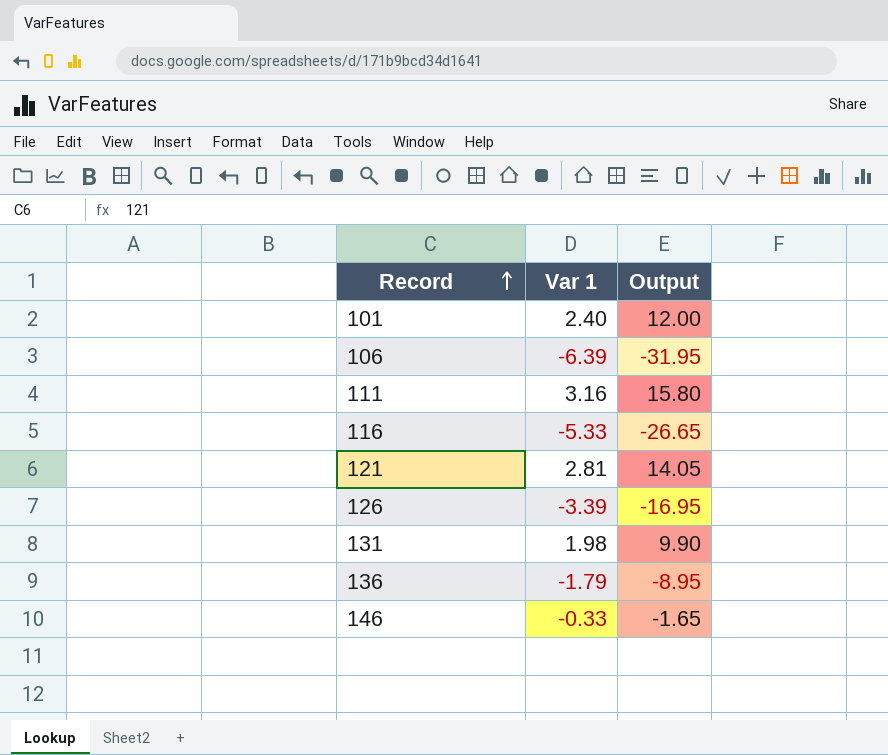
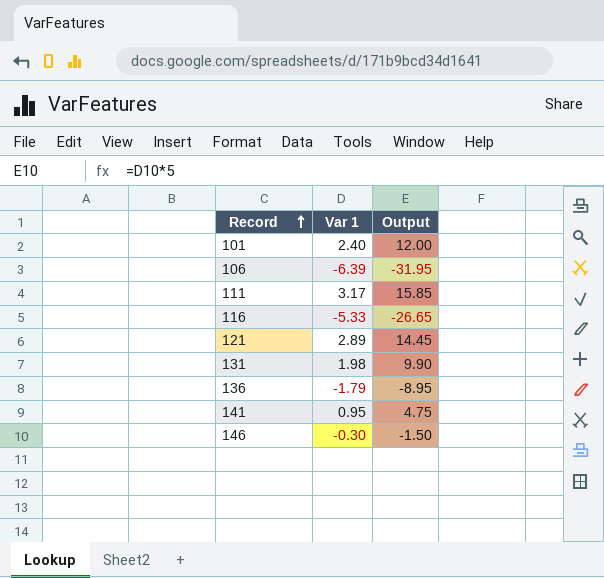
row 126: -3.39 | -16.95 -> none
111 | Var 1: 3.16 -> 3.17
111 | Output: 15.80 -> 15.85
121 | Var 1: 2.81 -> 2.89
121 | Output: 14.05 -> 14.45
row 141: none -> 0.95 | 4.75
146 | Var 1: -0.33 -> -0.30
146 | Output: -1.65 -> -1.50

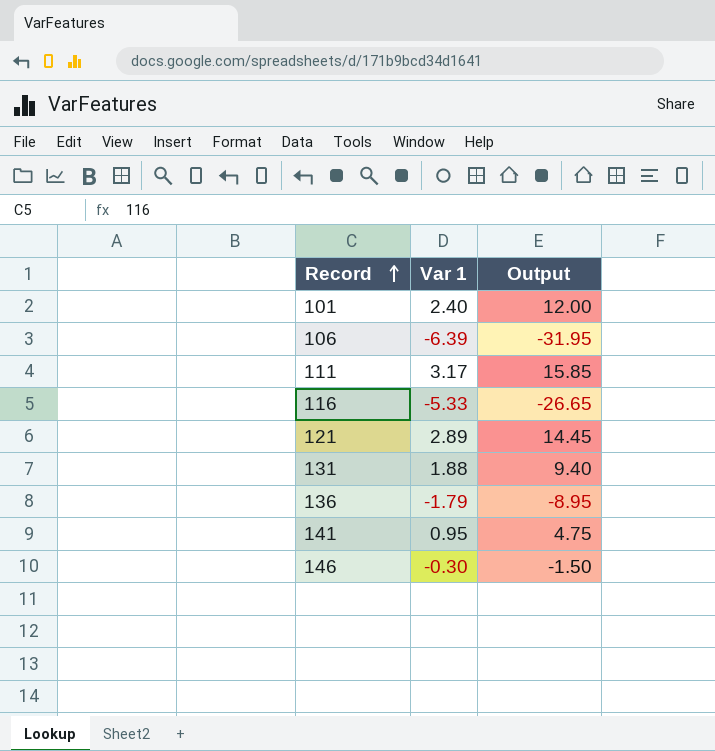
131 | Var 1: 1.98 -> 1.88
131 | Output: 9.90 -> 9.40

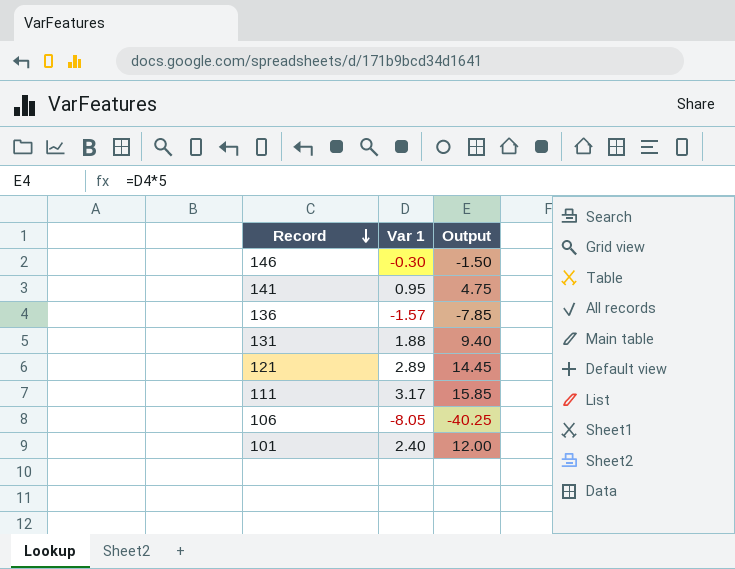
row order: Record ascending -> Record descending
row 116: -5.33 | -26.65 -> none
136 | Var 1: -1.79 -> -1.57
136 | Output: -8.95 -> -7.85
106 | Var 1: -6.39 -> -8.05
106 | Output: -31.95 -> -40.25

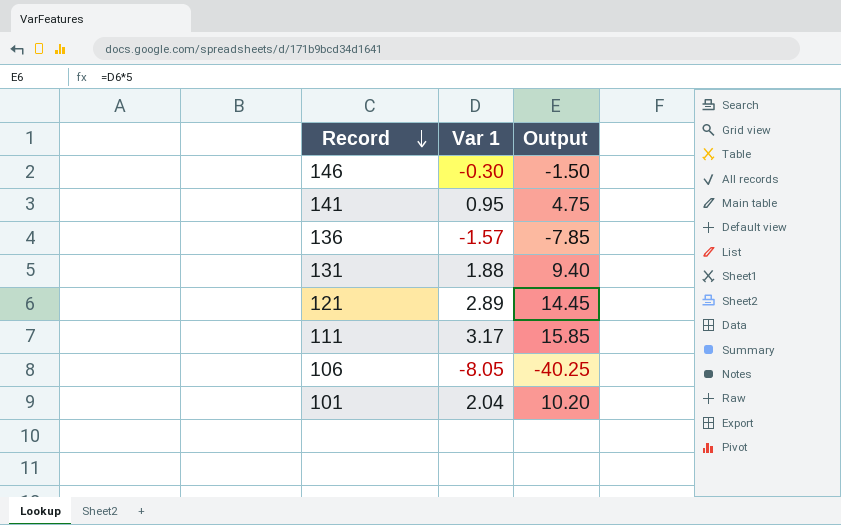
101 | Var 1: 2.40 -> 2.04
101 | Output: 12.00 -> 10.20

